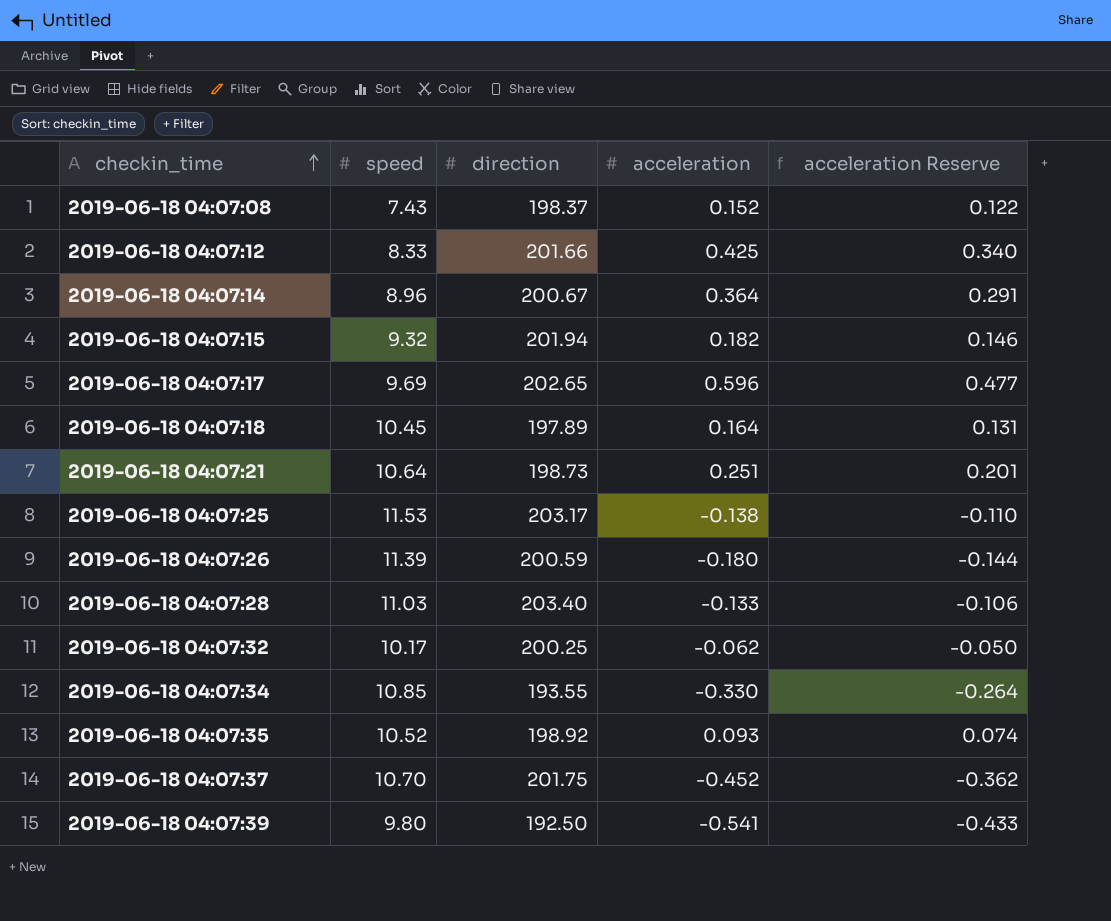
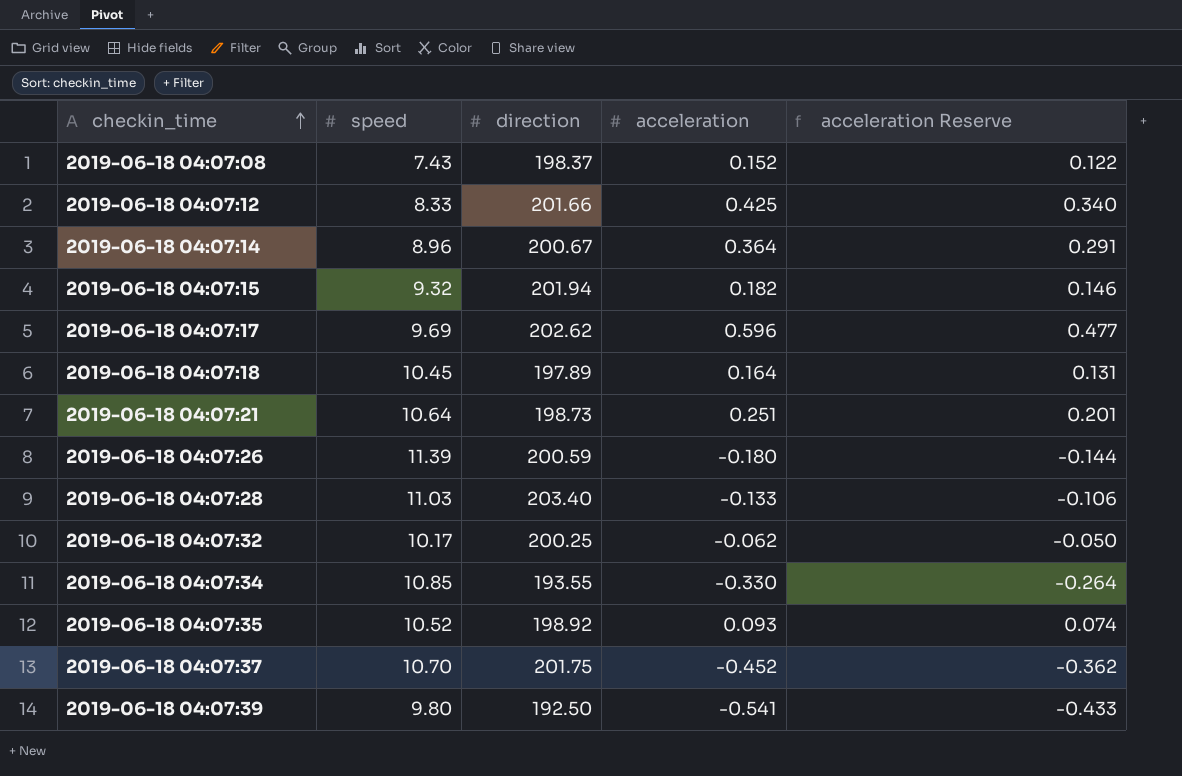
row 2019-06-18 04:07:25: 11.53 | 203.17 | -0.138 | -0.110 -> none
2019-06-18 04:07:17 | direction: 202.65 -> 202.62

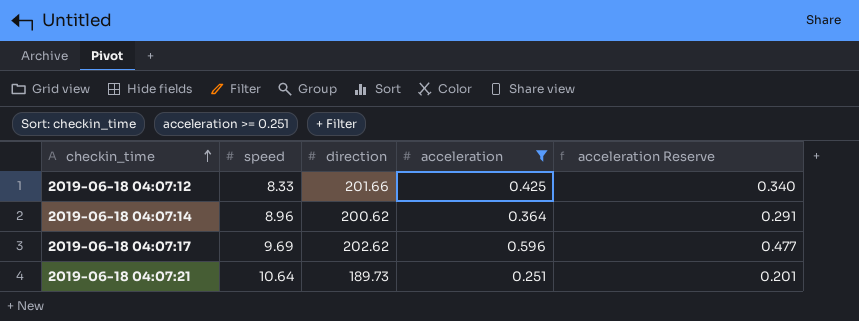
filter: none -> acceleration >= 0.251
2019-06-18 04:07:14 | direction: 200.67 -> 200.62
2019-06-18 04:07:21 | direction: 198.73 -> 189.73

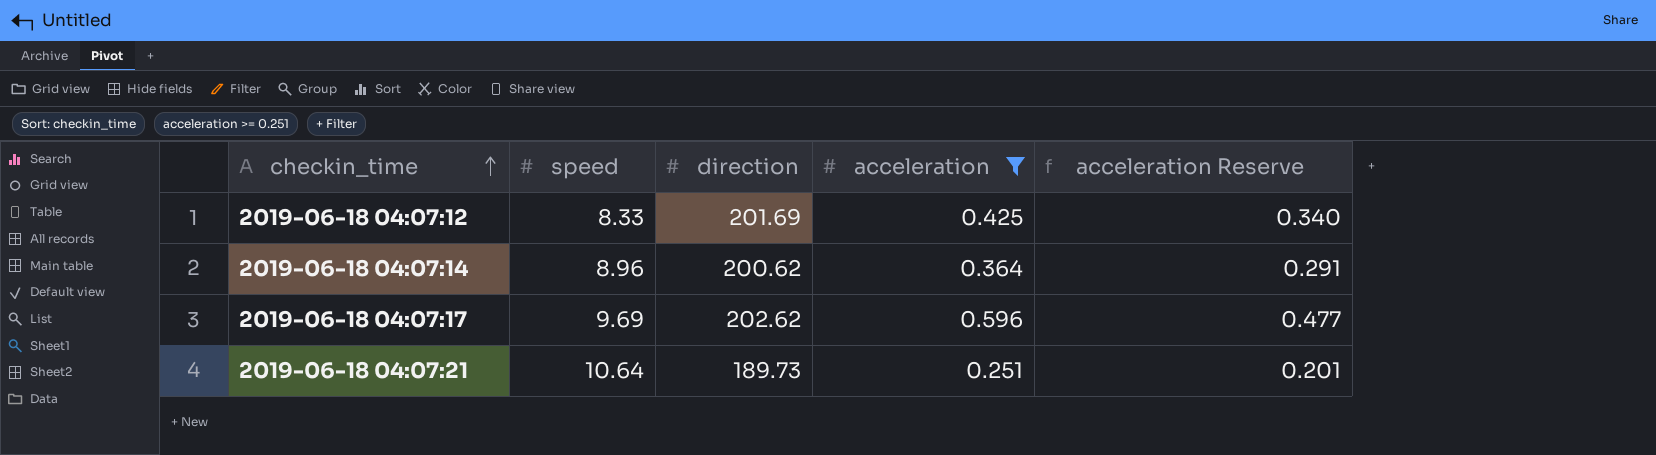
2019-06-18 04:07:12 | direction: 201.66 -> 201.69

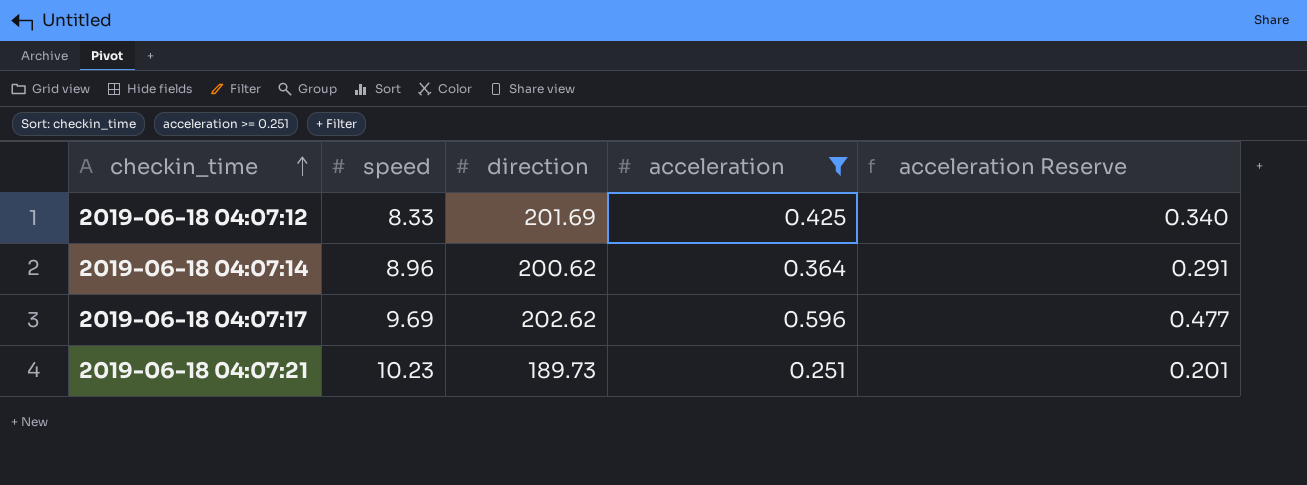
2019-06-18 04:07:21 | speed: 10.64 -> 10.23

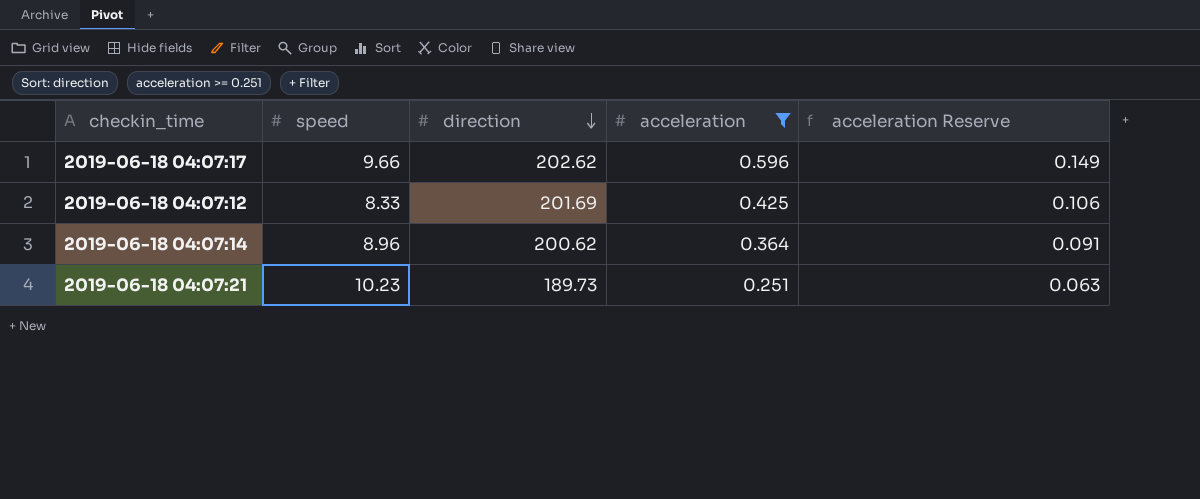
row order: checkin_time ascending -> direction descending
column acceleration Reserve | formula: [acceleration] * 0.8 -> [acceleration] * 0.25
2019-06-18 04:07:17 | speed: 9.69 -> 9.66

